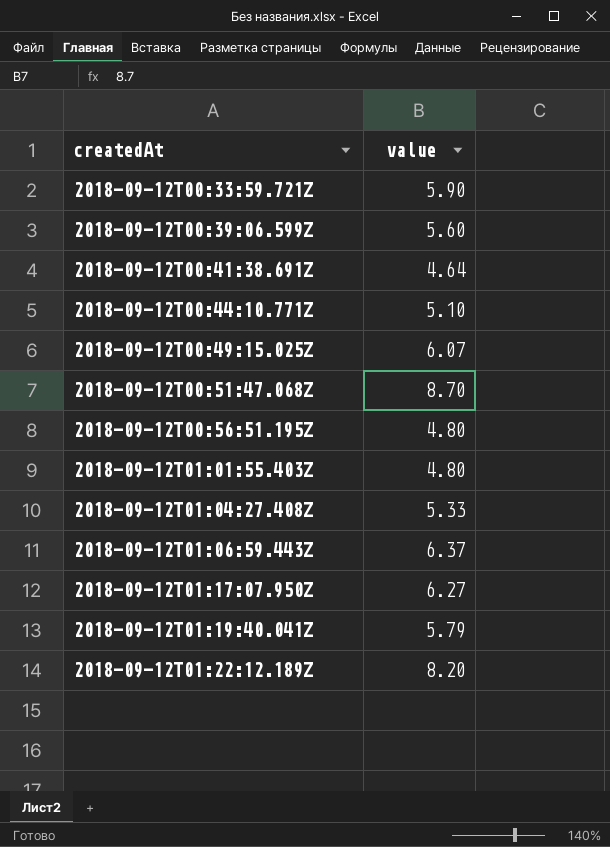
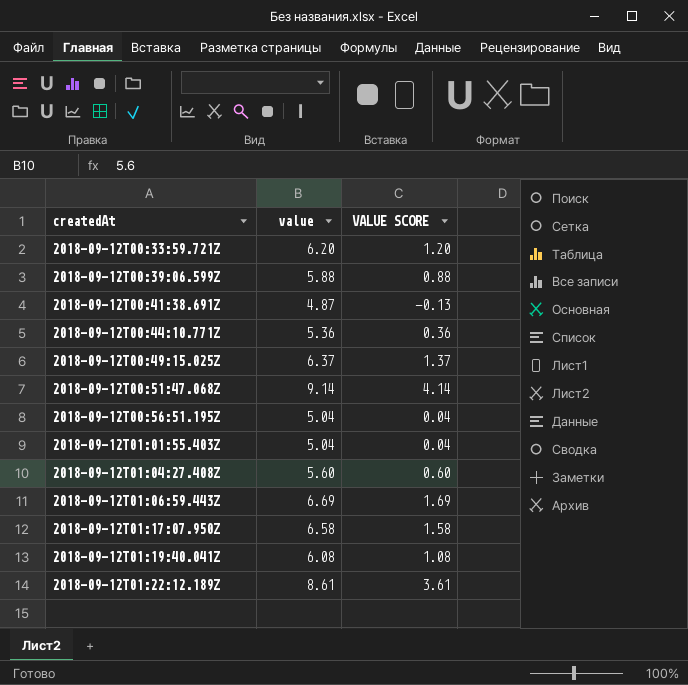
column VALUE SCORE | formula: none -> [value] - 5
2018-09-12T00:33:59.721Z | value: 5.90 -> 6.20
2018-09-12T00:39:06.599Z | value: 5.60 -> 5.88
2018-09-12T00:41:38.691Z | value: 4.64 -> 4.87
2018-09-12T00:44:10.771Z | value: 5.10 -> 5.36
2018-09-12T00:49:15.025Z | value: 6.07 -> 6.37
2018-09-12T00:51:47.068Z | value: 8.70 -> 9.14
2018-09-12T00:56:51.195Z | value: 4.80 -> 5.04
2018-09-12T01:01:55.403Z | value: 4.80 -> 5.04
2018-09-12T01:04:27.408Z | value: 5.33 -> 5.60
2018-09-12T01:06:59.443Z | value: 6.37 -> 6.69
2018-09-12T01:17:07.950Z | value: 6.27 -> 6.58
2018-09-12T01:19:40.041Z | value: 5.79 -> 6.08
2018-09-12T01:22:12.189Z | value: 8.20 -> 8.61

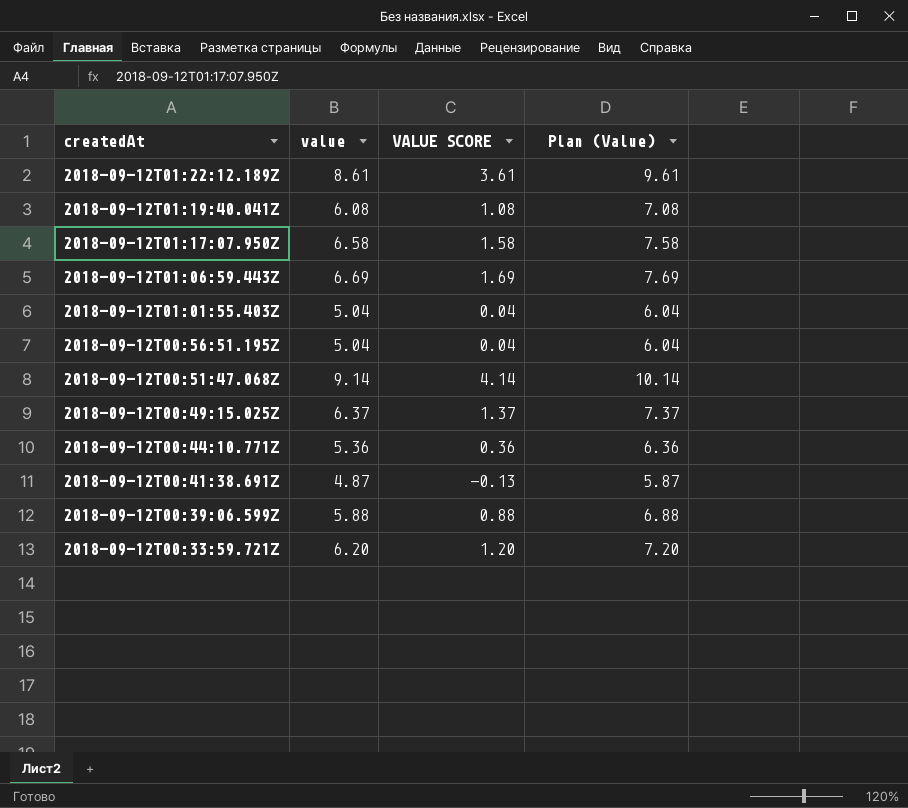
row order: createdAt ascending -> createdAt descending
column Plan (Value) | formula: none -> [value] + 1
row 2018-09-12T01:04:27.408Z: 5.60 | 0.60 -> none

